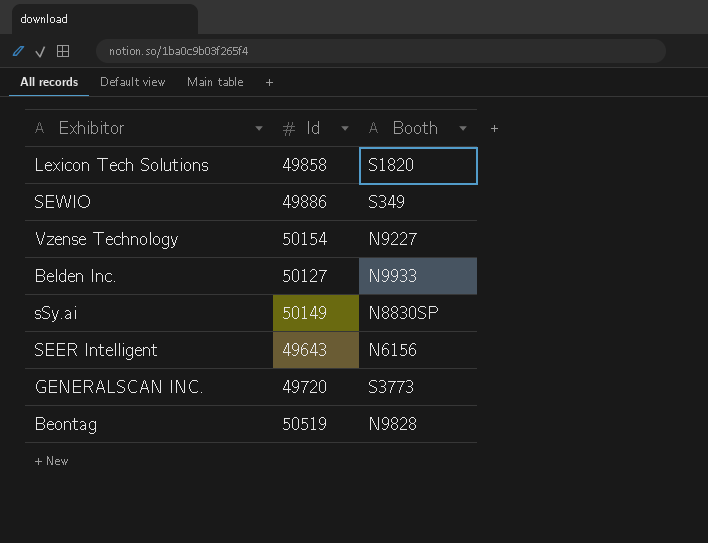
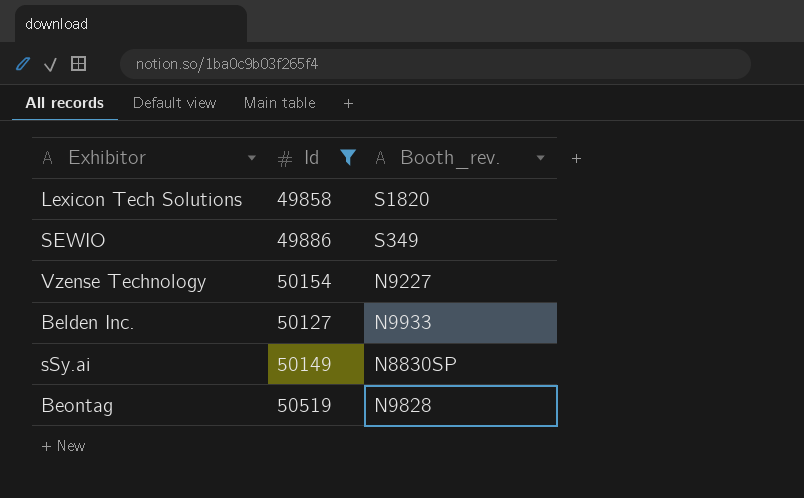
filter: none -> Id >= 49858
column name: Booth -> Booth_rev.

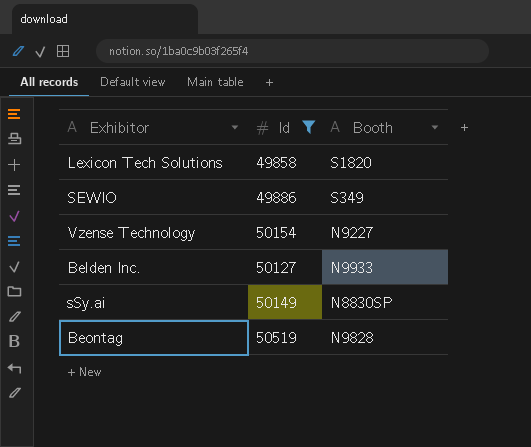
column name: Booth_rev. -> Booth

